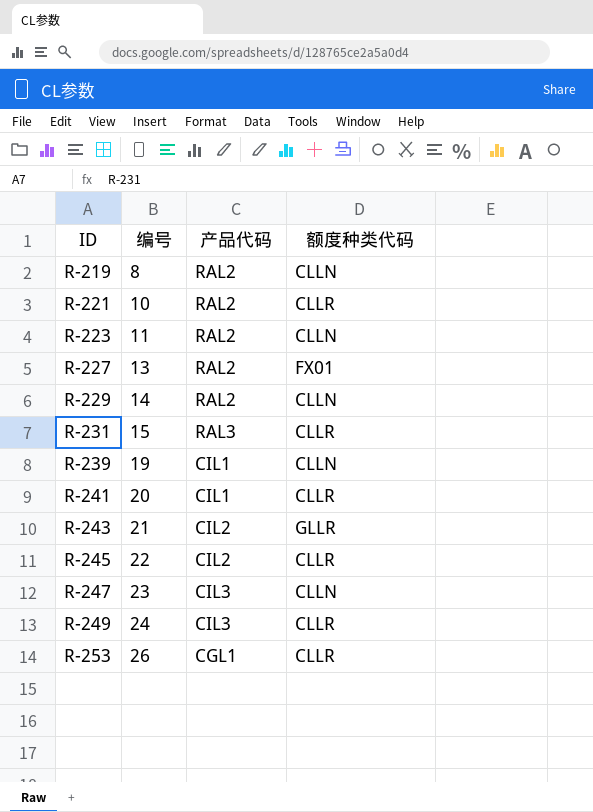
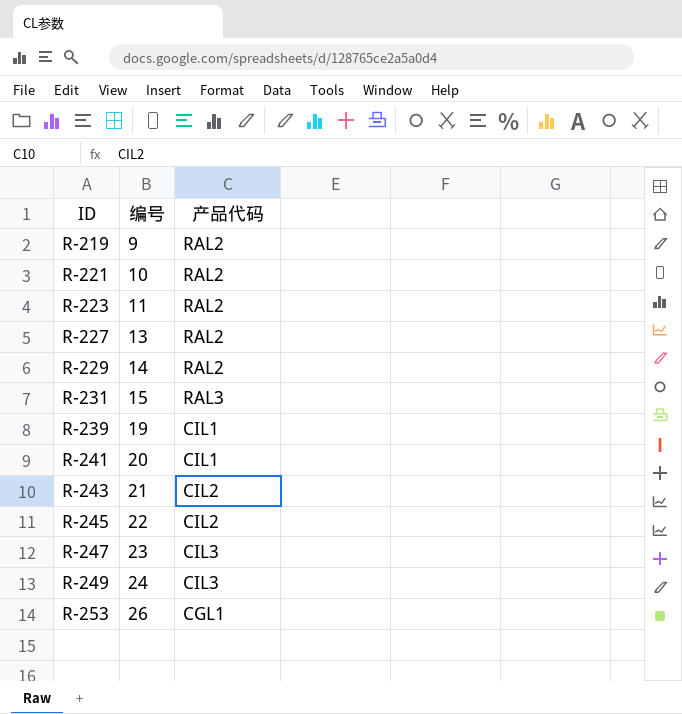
column 额度种类代码 | position: 4 -> none
R-219 | 编号: 8 -> 9

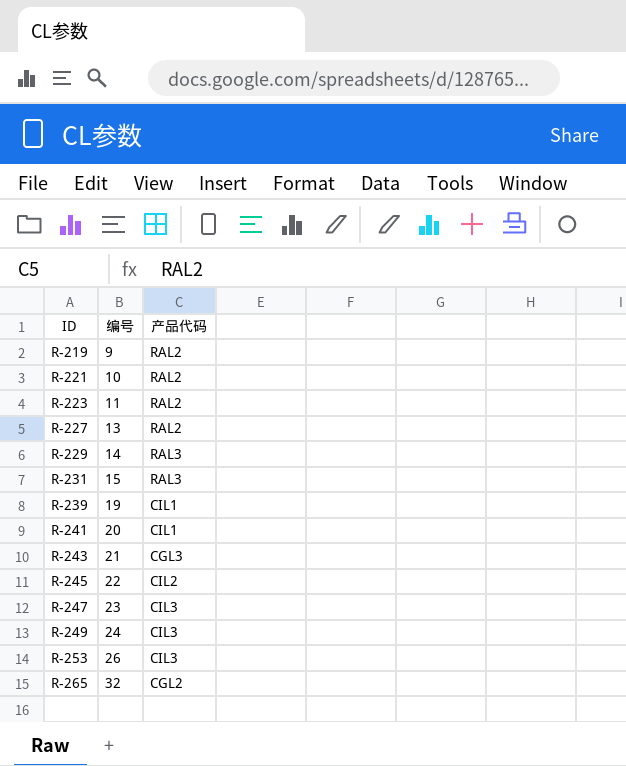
R-229 | 产品代码: RAL2 -> RAL3
R-243 | 产品代码: CIL2 -> CGL3
R-253 | 产品代码: CGL1 -> CIL3
row R-265: none -> 32 | CGL2

